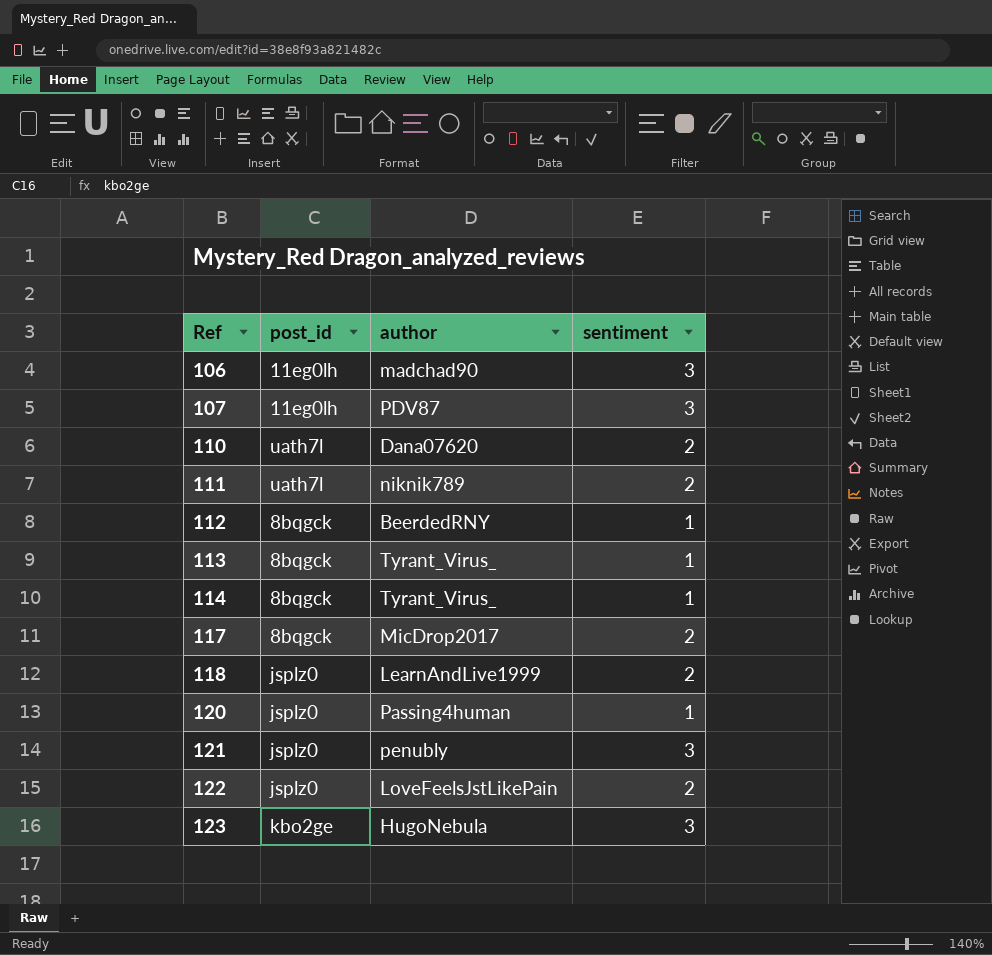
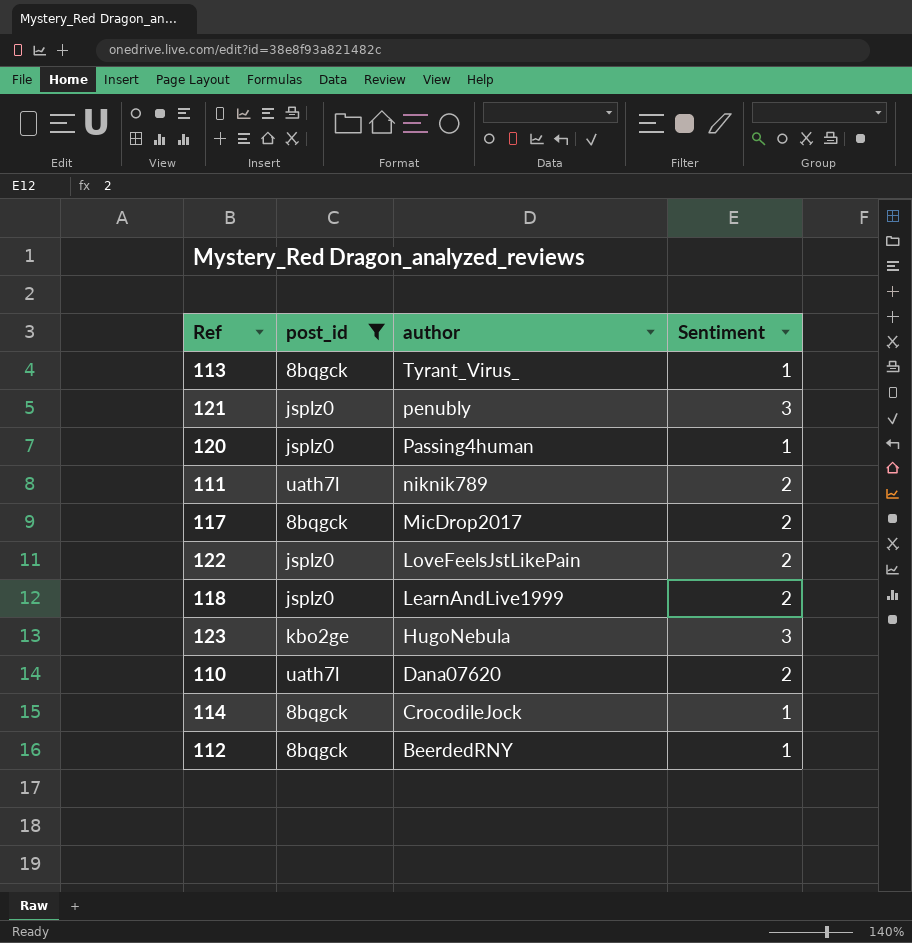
filter: none -> post_id != 11eg0lh
row order: Ref ascending -> author descending
column name: sentiment -> Sentiment
114 | author: Tyrant_Virus_ -> CrocodileJock

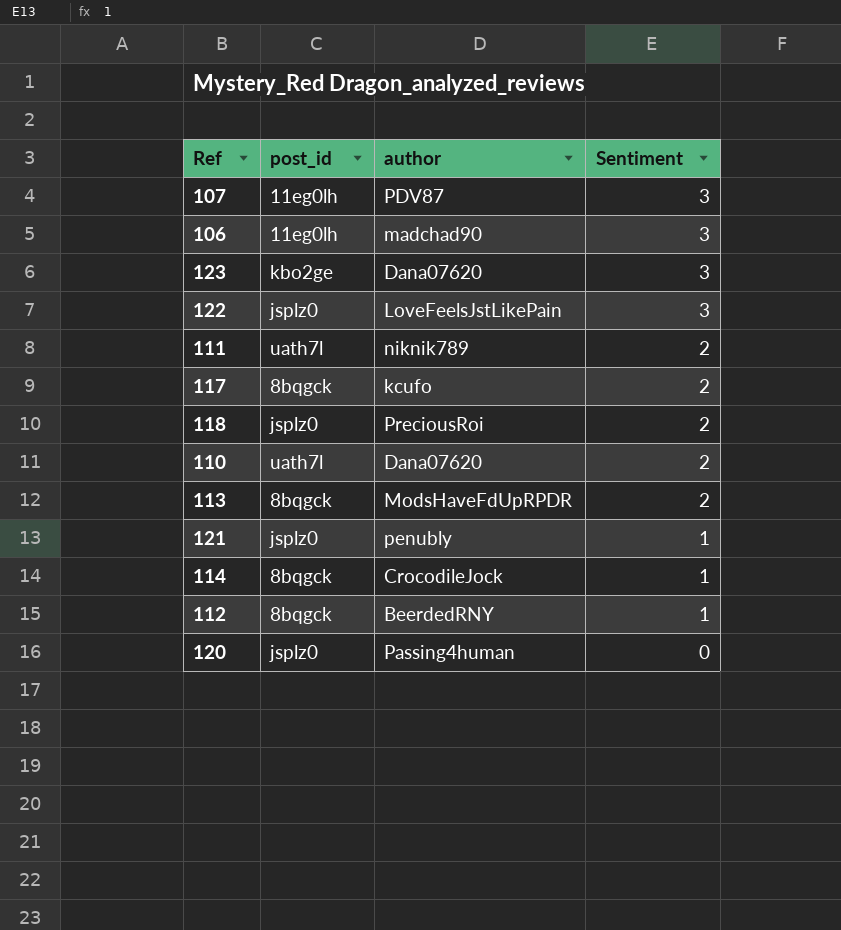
filter: post_id != 11eg0lh -> none
row order: author descending -> Sentiment descending
123 | author: HugoNebula -> Dana07620
122 | Sentiment: 2 -> 3
117 | author: MicDrop2017 -> kcufo
118 | author: LearnAndLive1999 -> PreciousRoi
113 | author: Tyrant_Virus_ -> ModsHaveFdUpRPDR
113 | Sentiment: 1 -> 2
121 | Sentiment: 3 -> 1
120 | Sentiment: 1 -> 0

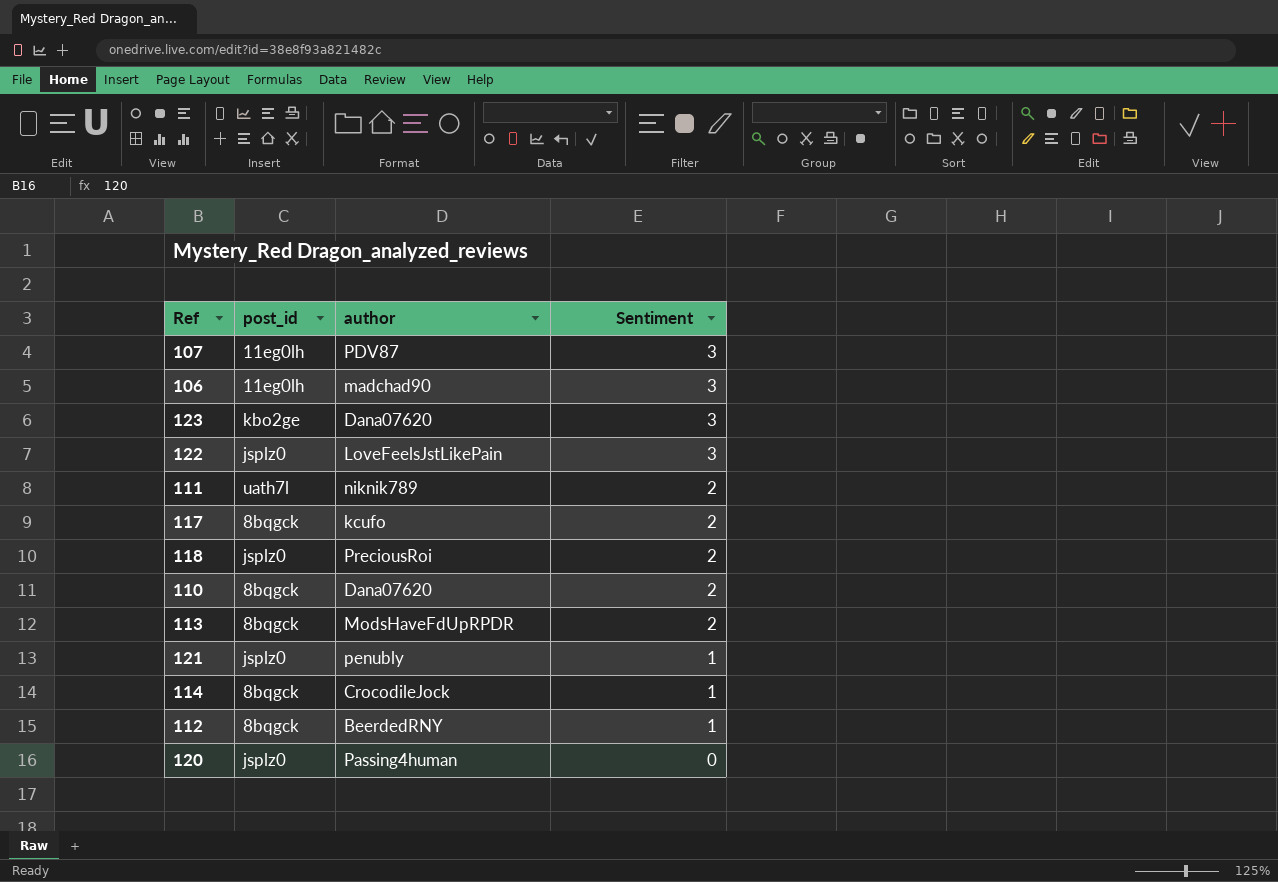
110 | post_id: uath7l -> 8bqgck

